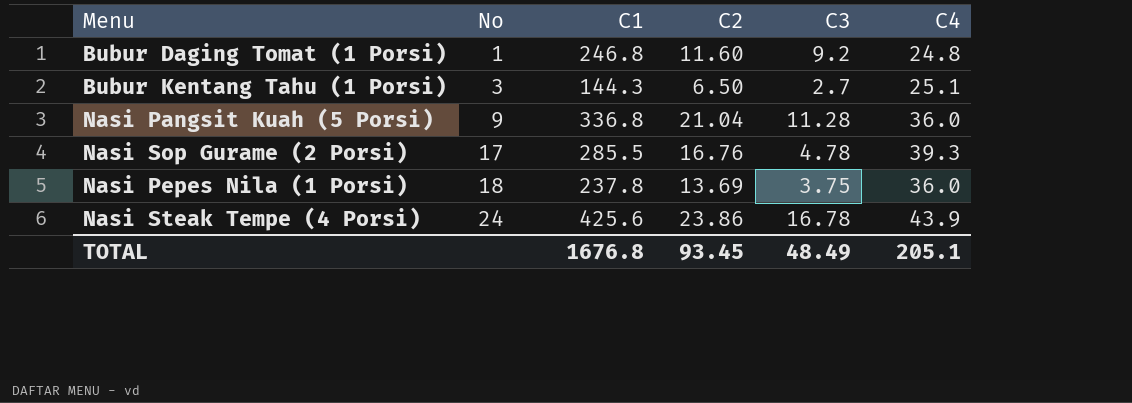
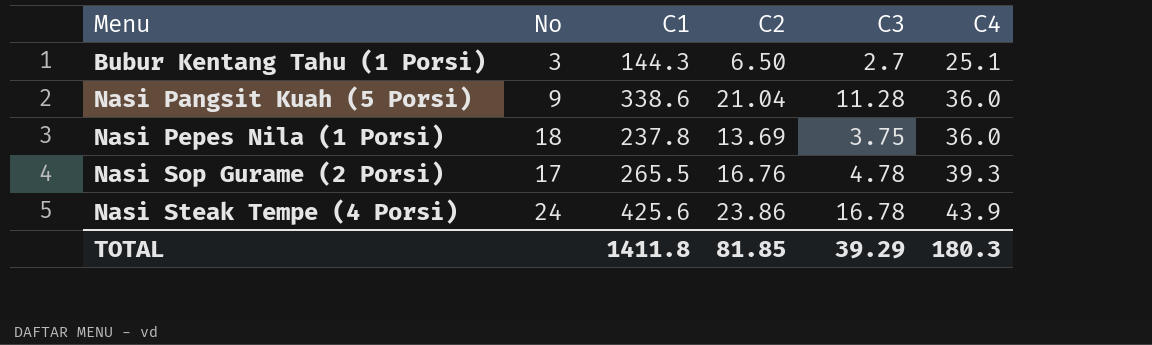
row order: No ascending -> Menu ascending
row Bubur Daging Tomat (1 Porsi): 1 | 246.8 | 11.60 | 9.2 | 24.8 -> none
Nasi Pangsit Kuah (5 Porsi) | C1: 336.8 -> 338.6
Nasi Sop Gurame (2 Porsi) | C1: 285.5 -> 265.5
TOTAL | C1: 1676.8 -> 1411.8
TOTAL | C2: 93.45 -> 81.85
TOTAL | C3: 48.49 -> 39.29
TOTAL | C4: 205.1 -> 180.3

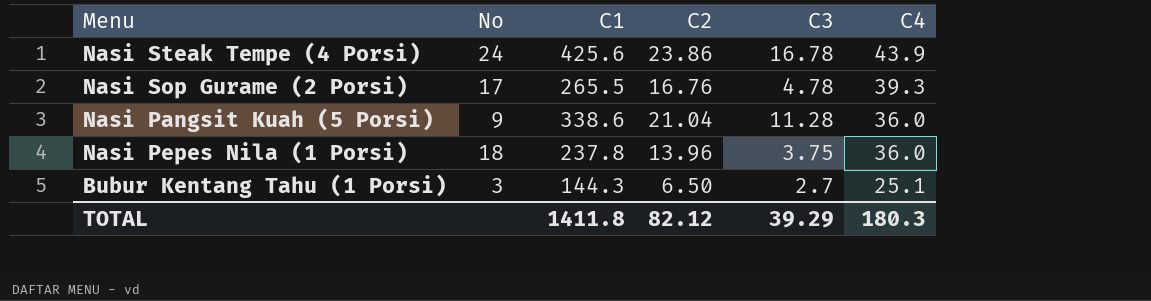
row order: Menu ascending -> C4 descending
Nasi Pepes Nila (1 Porsi) | C2: 13.69 -> 13.96
TOTAL | C2: 81.85 -> 82.12

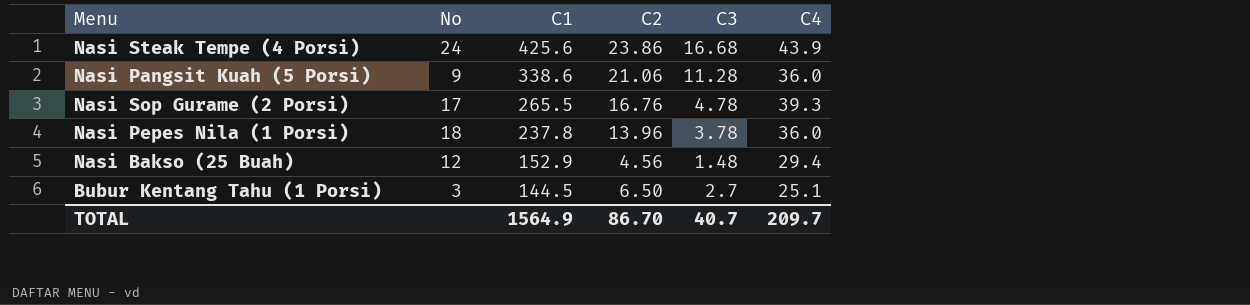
row order: C4 descending -> C1 descending
Nasi Steak Tempe (4 Porsi) | C3: 16.78 -> 16.68
Nasi Pangsit Kuah (5 Porsi) | C2: 21.04 -> 21.06
Nasi Pepes Nila (1 Porsi) | C3: 3.75 -> 3.78
row Nasi Bakso (25 Buah): none -> 12 | 152.9 | 4.56 | 1.48 | 29.4
Bubur Kentang Tahu (1 Porsi) | C1: 144.3 -> 144.5
TOTAL | C1: 1411.8 -> 1564.9
TOTAL | C2: 82.12 -> 86.70
TOTAL | C3: 39.29 -> 40.7
TOTAL | C4: 180.3 -> 209.7

